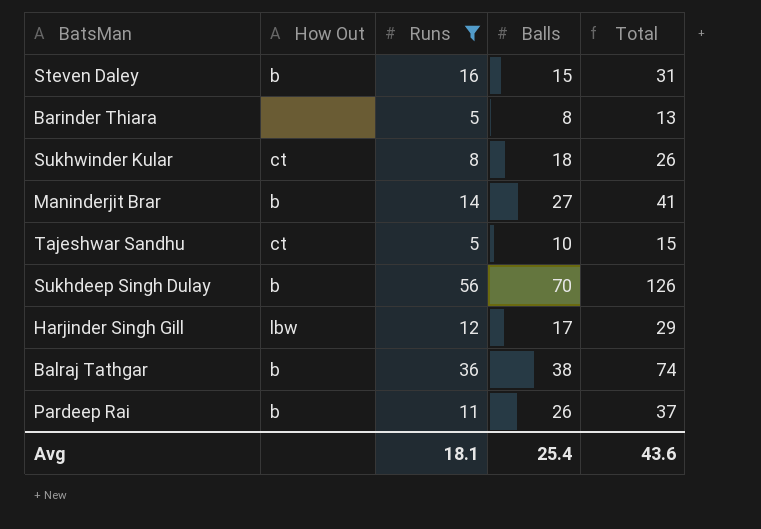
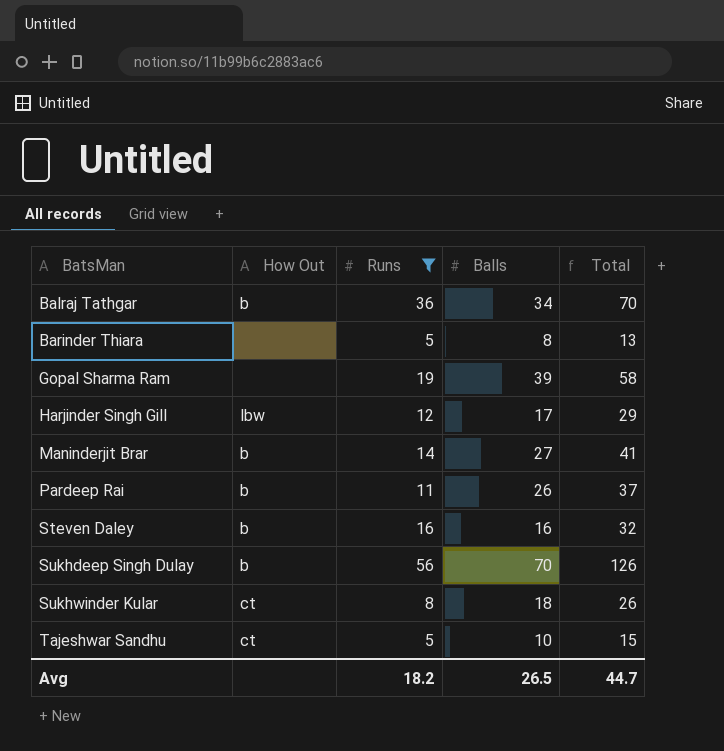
row order: none -> BatsMan ascending
Balraj Tathgar | Balls: 38 -> 34
Balraj Tathgar | Total: 74 -> 70
row Gopal Sharma Ram: none -> none | 19 | 39 | 58
Steven Daley | Balls: 15 -> 16
Steven Daley | Total: 31 -> 32
Avg | Runs: 18.1 -> 18.2
Avg | Balls: 25.4 -> 26.5
Avg | Total: 43.6 -> 44.7

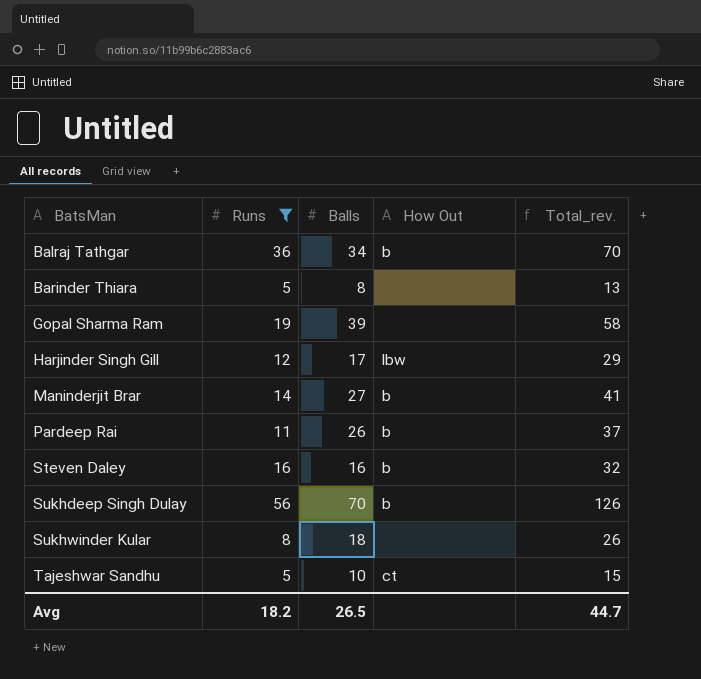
column How Out | position: 2 -> 4
column name: Total -> Total_rev.
Sukhwinder Kular | How Out: ct -> none

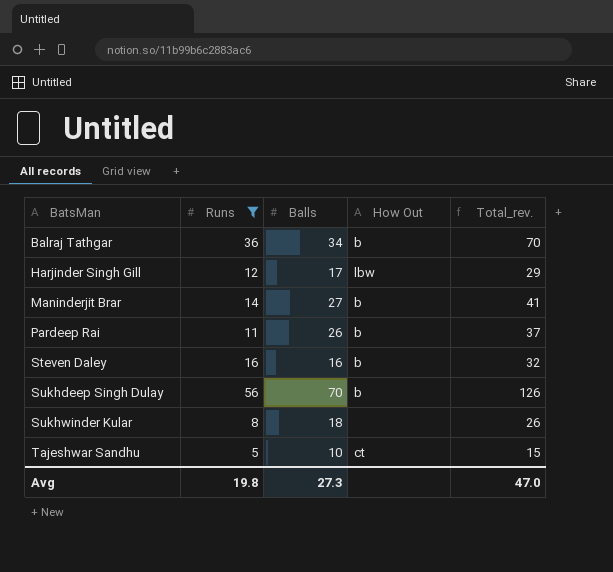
row Barinder Thiara: 5 | 8 | none | 13 -> none
row Gopal Sharma Ram: 19 | 39 | none | 58 -> none
Avg | Runs: 18.2 -> 19.8
Avg | Balls: 26.5 -> 27.3
Avg | Total_rev.: 44.7 -> 47.0

